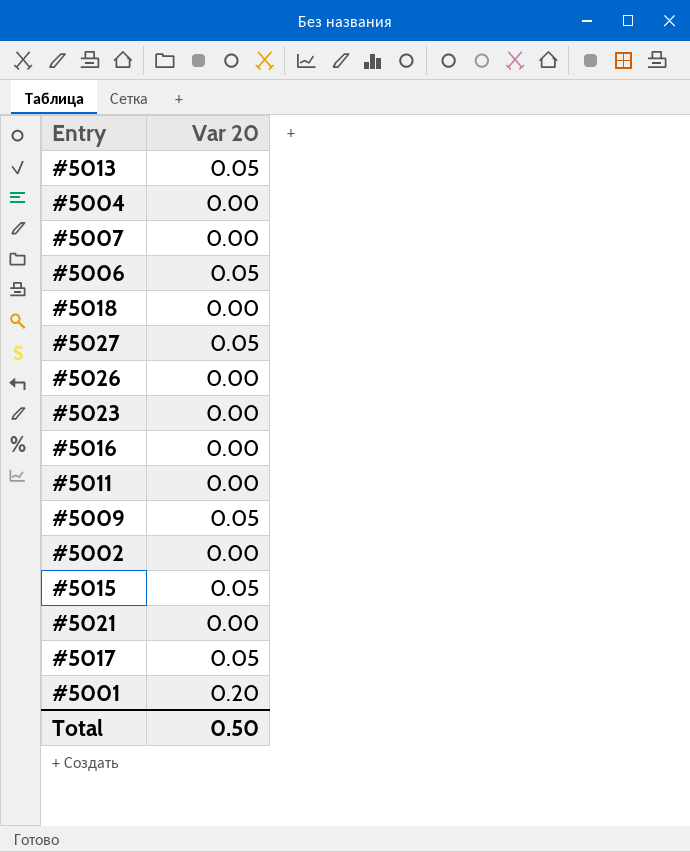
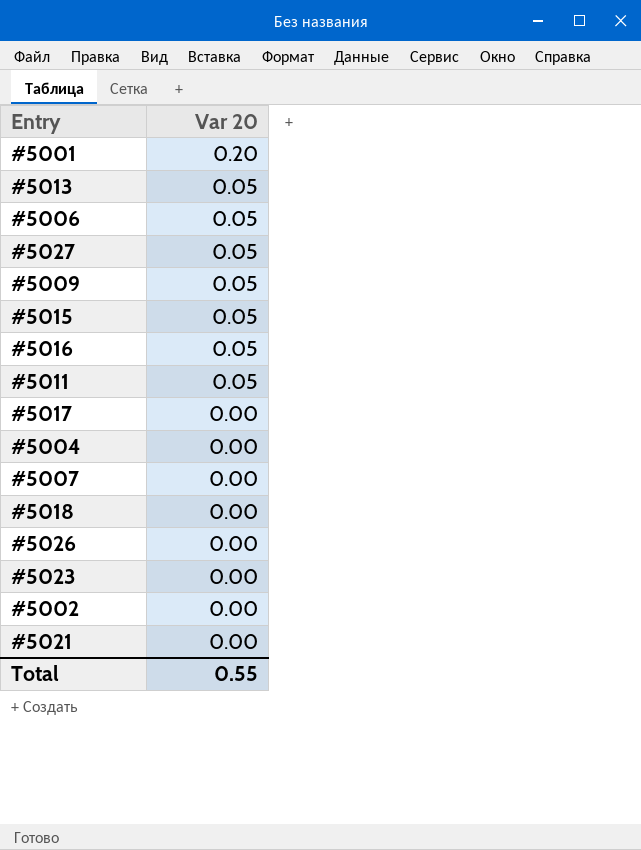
row order: none -> Var 20 descending
#5016 | Var 20: 0.00 -> 0.05
#5011 | Var 20: 0.00 -> 0.05
#5017 | Var 20: 0.05 -> 0.00
Total | Var 20: 0.50 -> 0.55

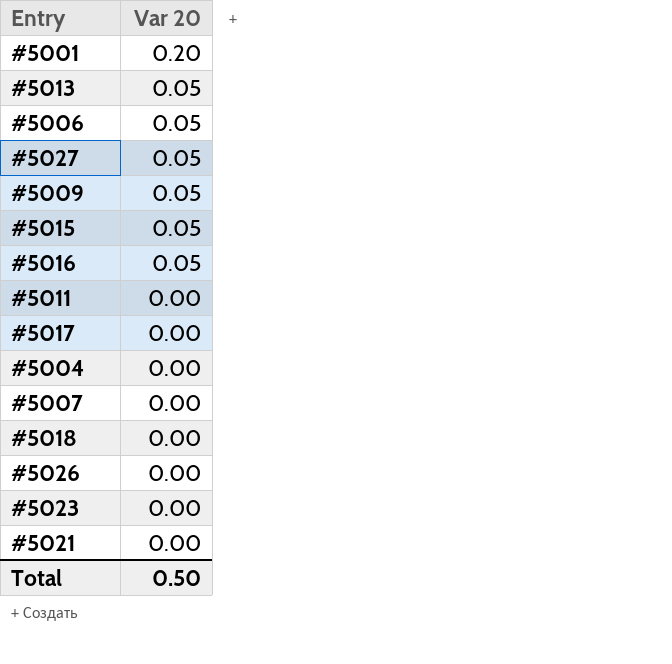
row #5002: 0.00 -> none
#5011 | Var 20: 0.05 -> 0.00
Total | Var 20: 0.55 -> 0.50

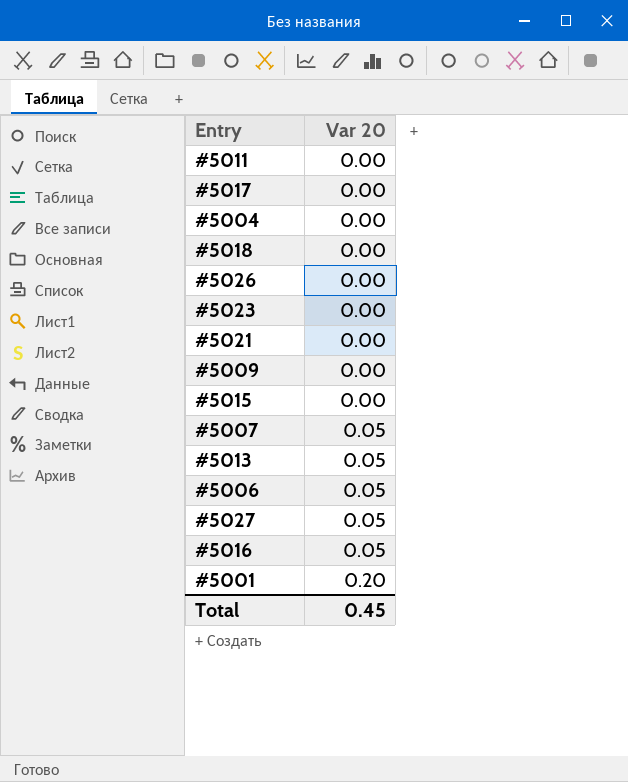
row order: Var 20 descending -> Var 20 ascending
#5009 | Var 20: 0.05 -> 0.00
#5015 | Var 20: 0.05 -> 0.00
#5007 | Var 20: 0.00 -> 0.05
Total | Var 20: 0.50 -> 0.45

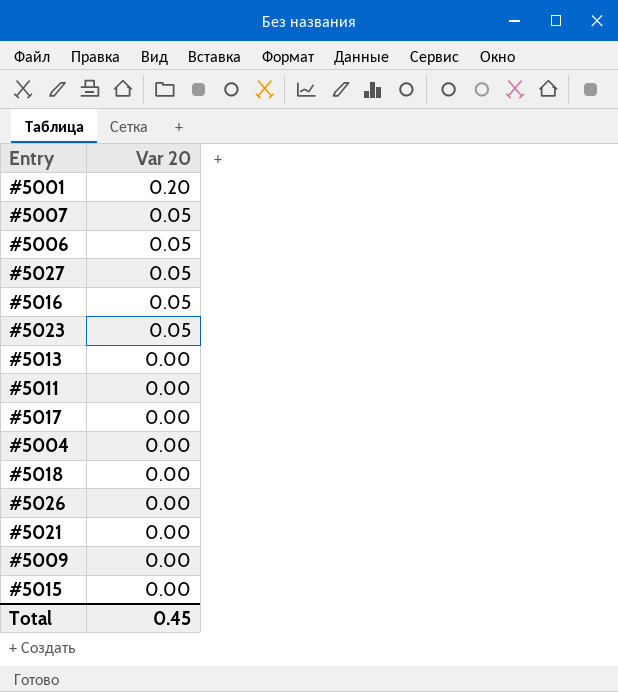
row order: Var 20 ascending -> Var 20 descending
#5023 | Var 20: 0.00 -> 0.05
#5013 | Var 20: 0.05 -> 0.00

